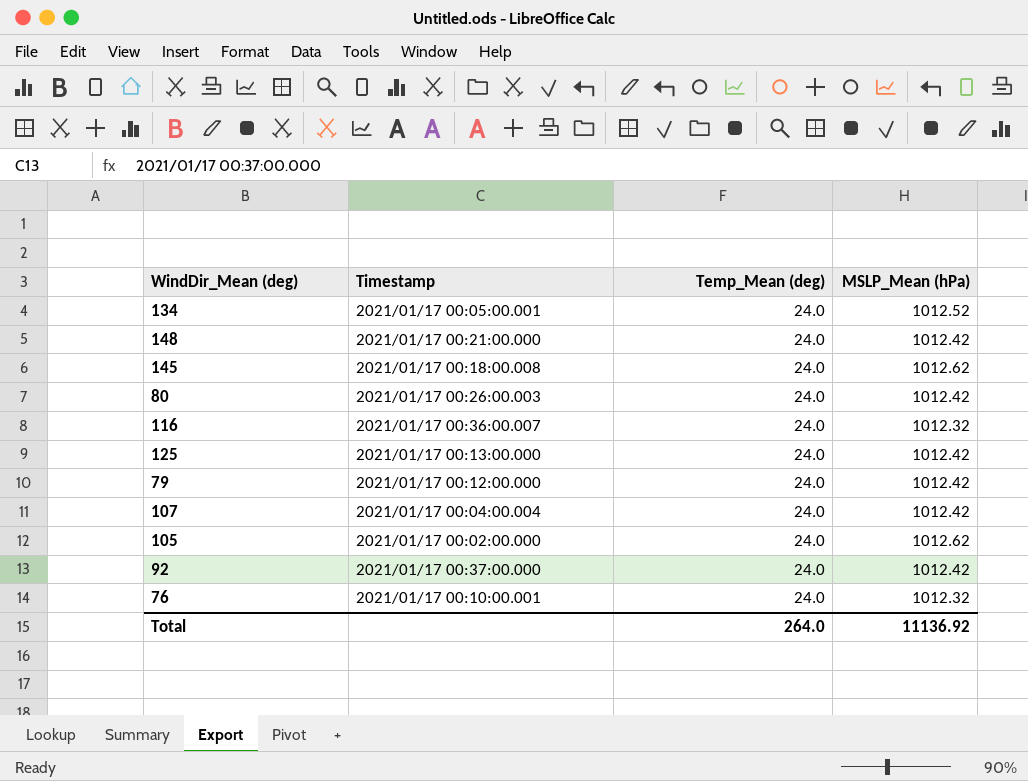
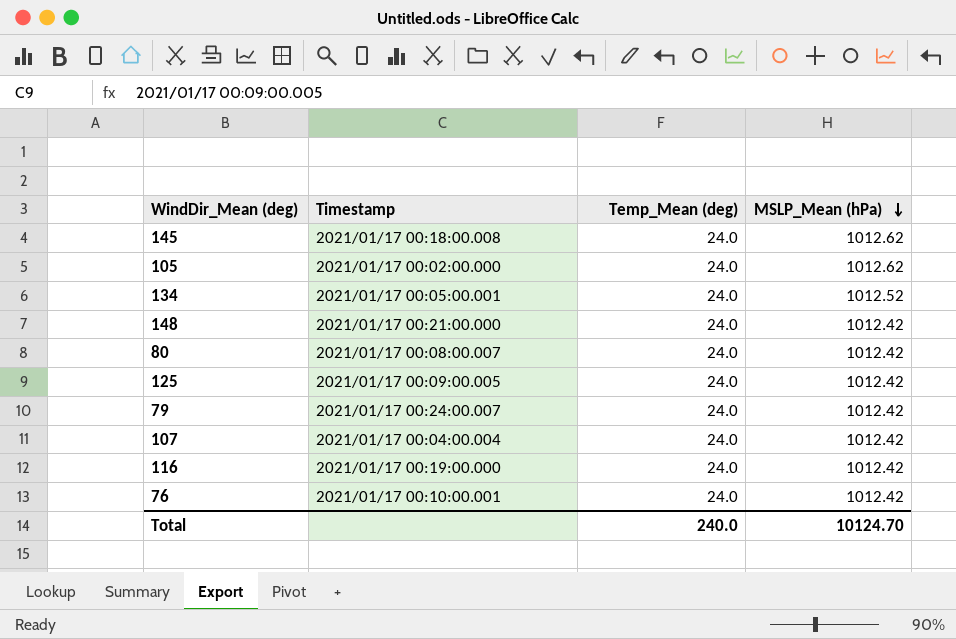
row order: none -> MSLP_Mean (hPa) descending
row 92: 2021/01/17 00:37:00.000 | 24.0 | 1012.42 -> none
80 | Timestamp: 2021/01/17 00:26:00.003 -> 2021/01/17 00:08:00.007
125 | Timestamp: 2021/01/17 00:13:00.000 -> 2021/01/17 00:09:00.005
79 | Timestamp: 2021/01/17 00:12:00.000 -> 2021/01/17 00:24:00.007
116 | Timestamp: 2021/01/17 00:36:00.007 -> 2021/01/17 00:19:00.000
116 | MSLP_Mean (hPa): 1012.32 -> 1012.42
76 | MSLP_Mean (hPa): 1012.32 -> 1012.42
Total | Temp_Mean (deg): 264.0 -> 240.0
Total | MSLP_Mean (hPa): 11136.92 -> 10124.70

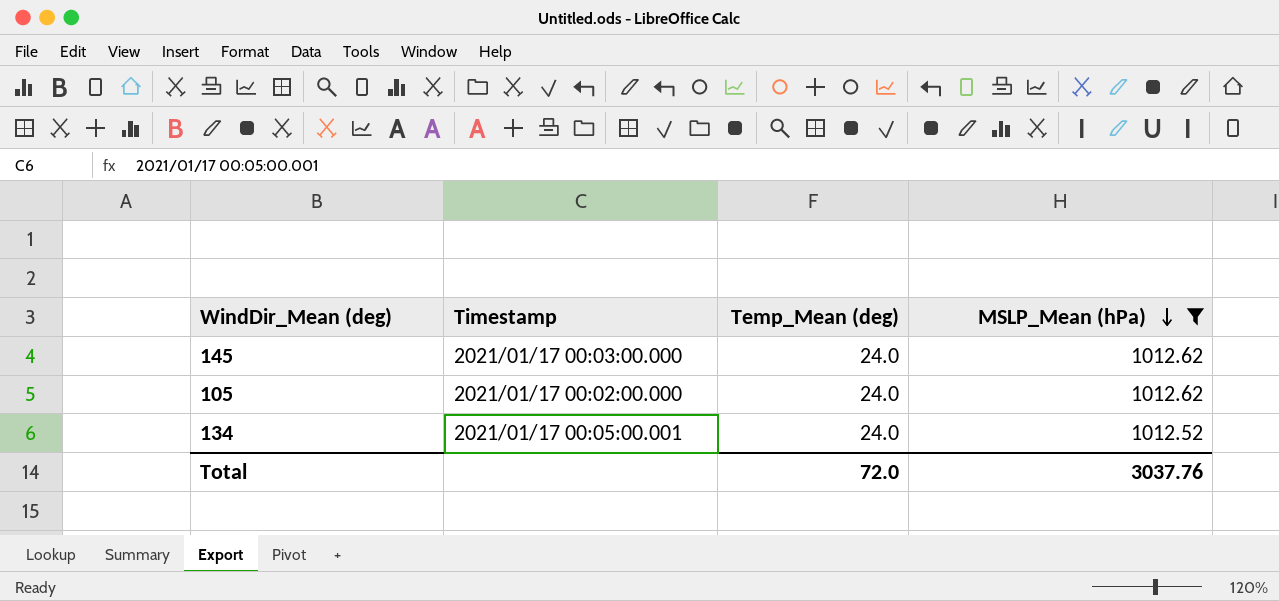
filter: none -> MSLP_Mean (hPa) != 1012.42
145 | Timestamp: 2021/01/17 00:18:00.008 -> 2021/01/17 00:03:00.000
Total | Temp_Mean (deg): 240.0 -> 72.0
Total | MSLP_Mean (hPa): 10124.70 -> 3037.76

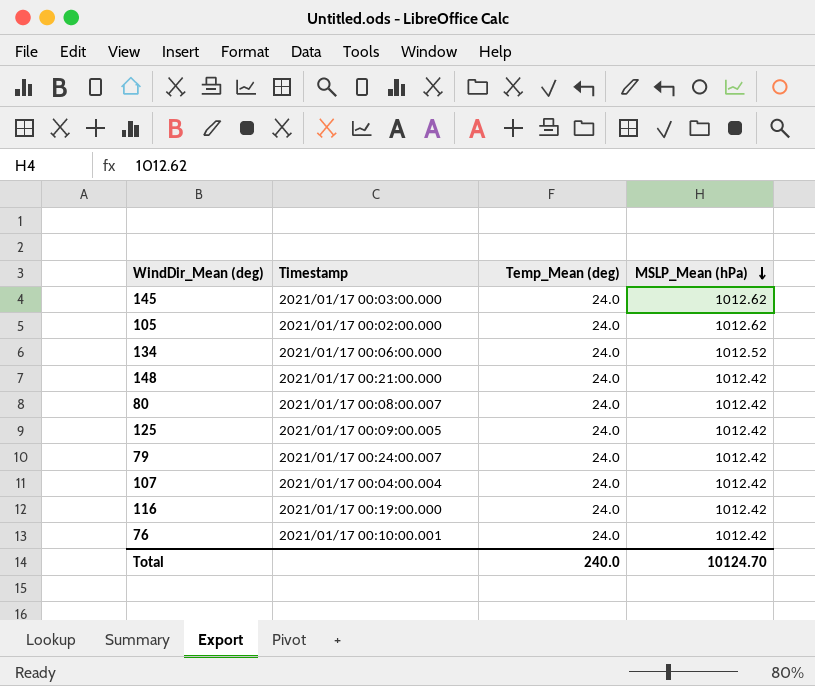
filter: MSLP_Mean (hPa) != 1012.42 -> none
134 | Timestamp: 2021/01/17 00:05:00.001 -> 2021/01/17 00:06:00.000
Total | Temp_Mean (deg): 72.0 -> 240.0
Total | MSLP_Mean (hPa): 3037.76 -> 10124.70

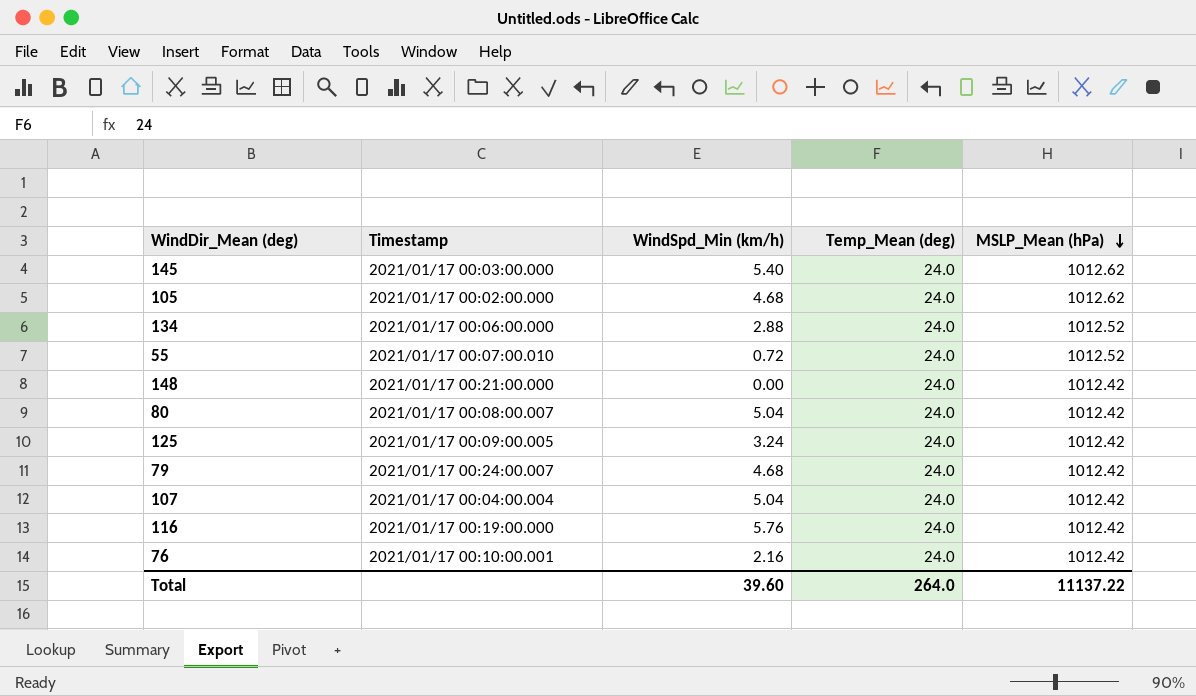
column WindSpd_Min (km/h) | position: none -> 3
row 55: none -> 2021/01/17 00:07:00.010 | 0.72 | 24.0 | 1012.52
Total | Temp_Mean (deg): 240.0 -> 264.0
Total | MSLP_Mean (hPa): 10124.70 -> 11137.22

